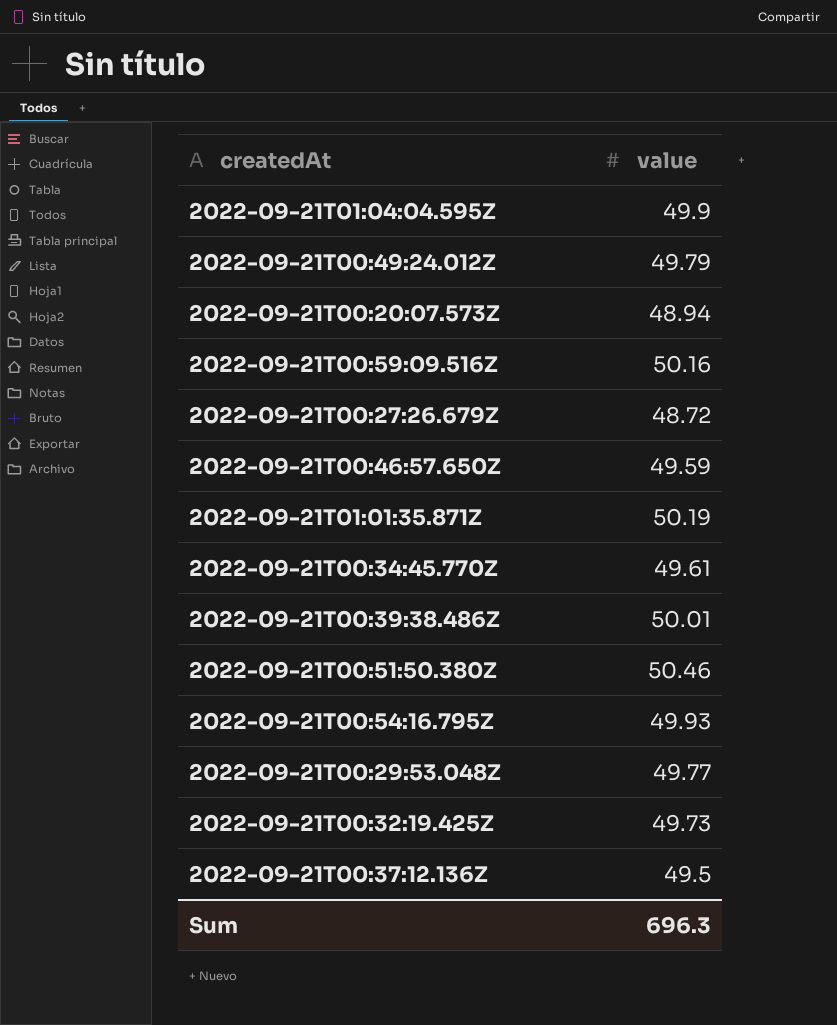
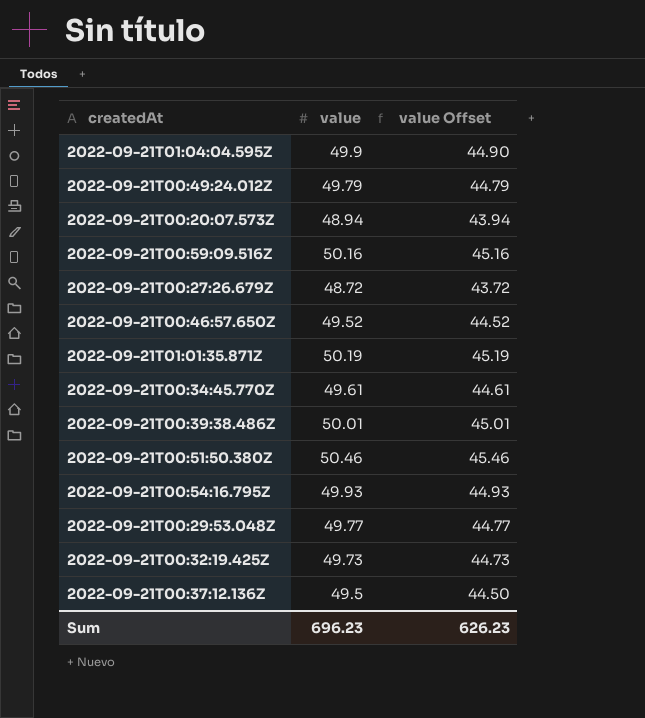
column value Offset | formula: none -> [value] - 5
2022-09-21T00:46:57.650Z | value: 49.59 -> 49.52
Sum | value: 696.3 -> 696.23

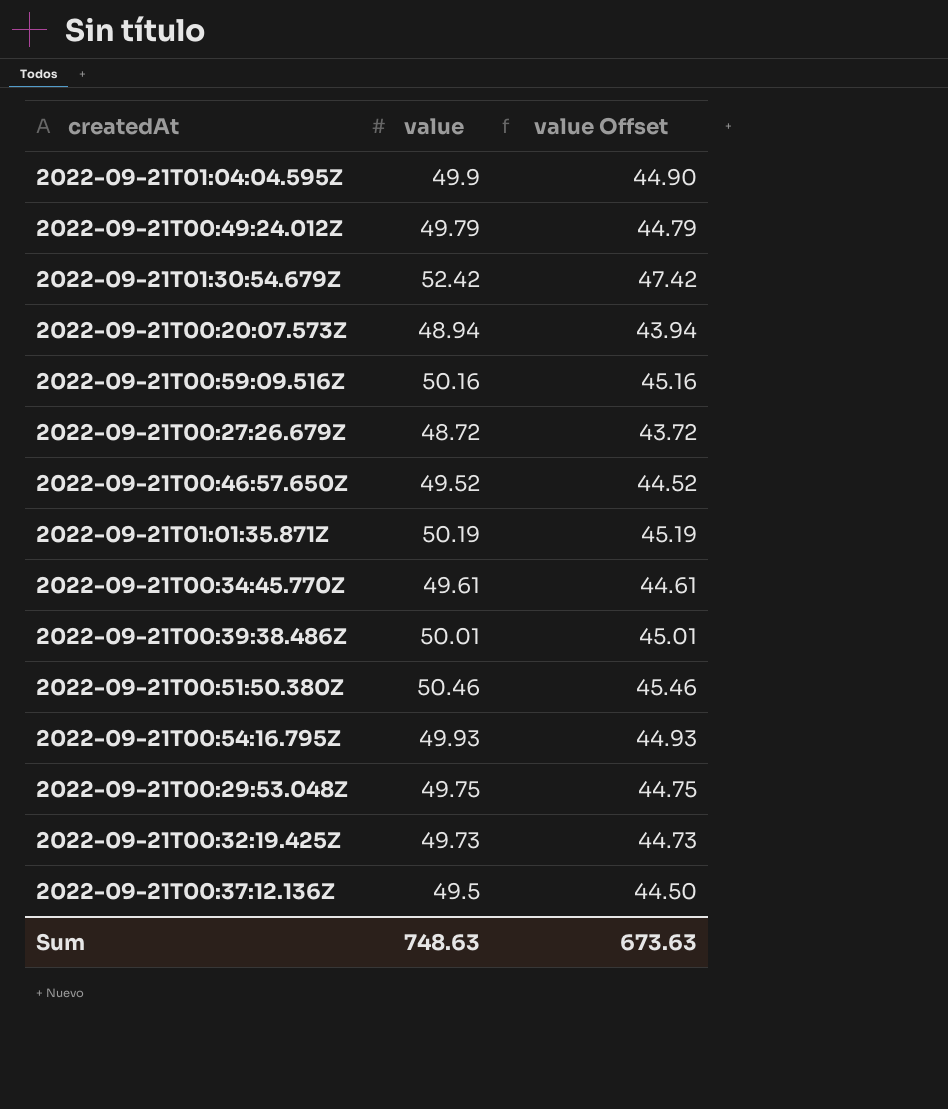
row 2022-09-21T01:30:54.679Z: none -> 52.42 | 47.42
2022-09-21T00:29:53.048Z | value: 49.77 -> 49.75
2022-09-21T00:29:53.048Z | value Offset: 44.77 -> 44.75
Sum | value: 696.23 -> 748.63
Sum | value Offset: 626.23 -> 673.63

